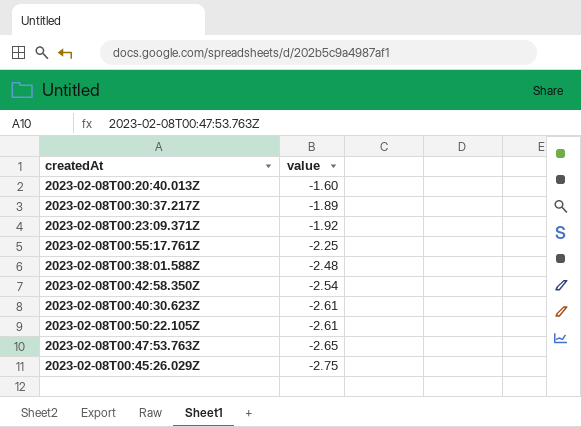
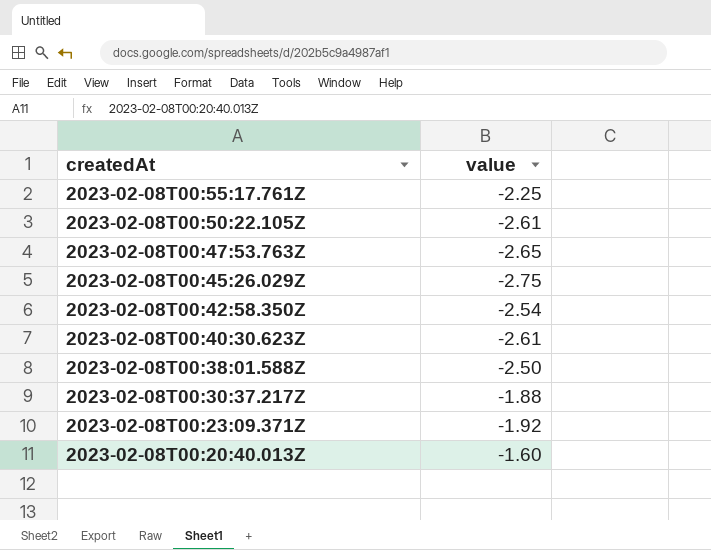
row order: value descending -> createdAt descending
2023-02-08T00:38:01.588Z | value: -2.48 -> -2.50
2023-02-08T00:30:37.217Z | value: -1.89 -> -1.88

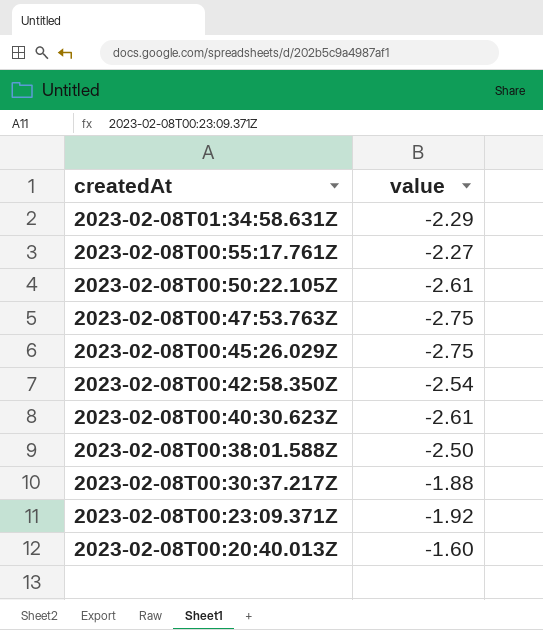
row 2023-02-08T01:34:58.631Z: none -> -2.29
2023-02-08T00:55:17.761Z | value: -2.25 -> -2.27
2023-02-08T00:47:53.763Z | value: -2.65 -> -2.75

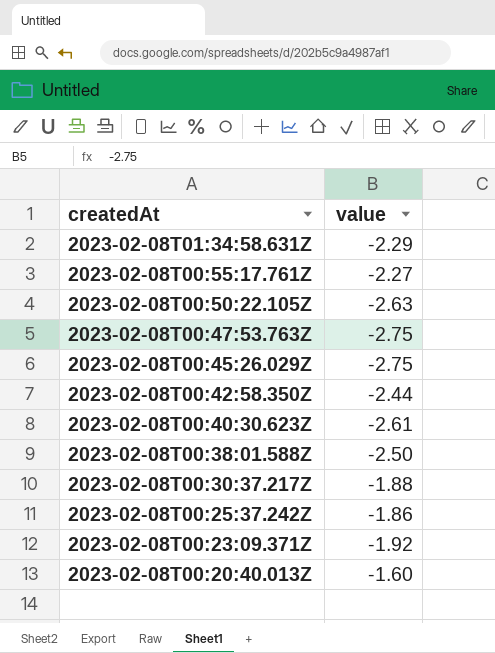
2023-02-08T00:50:22.105Z | value: -2.61 -> -2.63
2023-02-08T00:42:58.350Z | value: -2.54 -> -2.44
row 2023-02-08T00:25:37.242Z: none -> -1.86

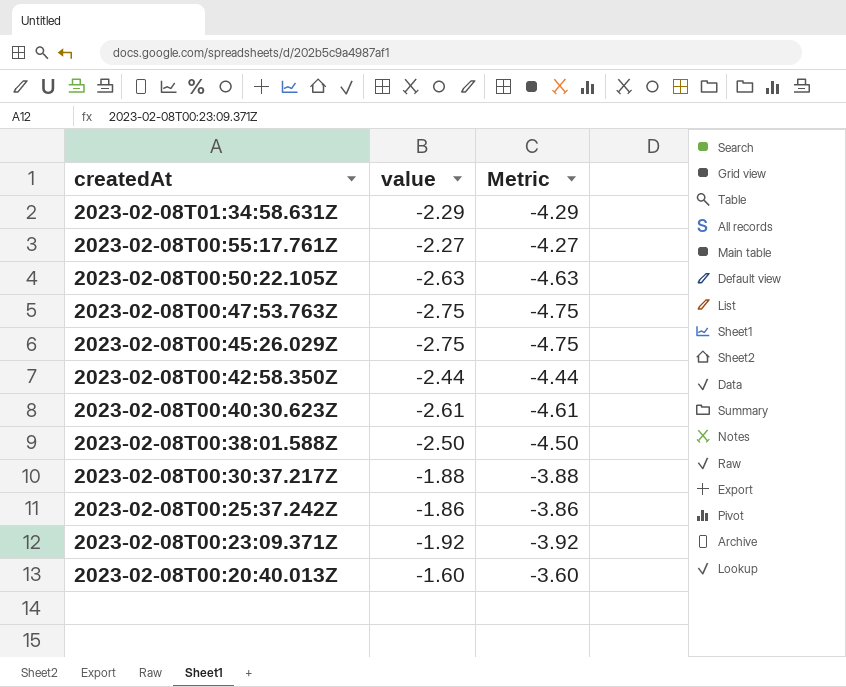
column Metric | formula: none -> [value] - 2

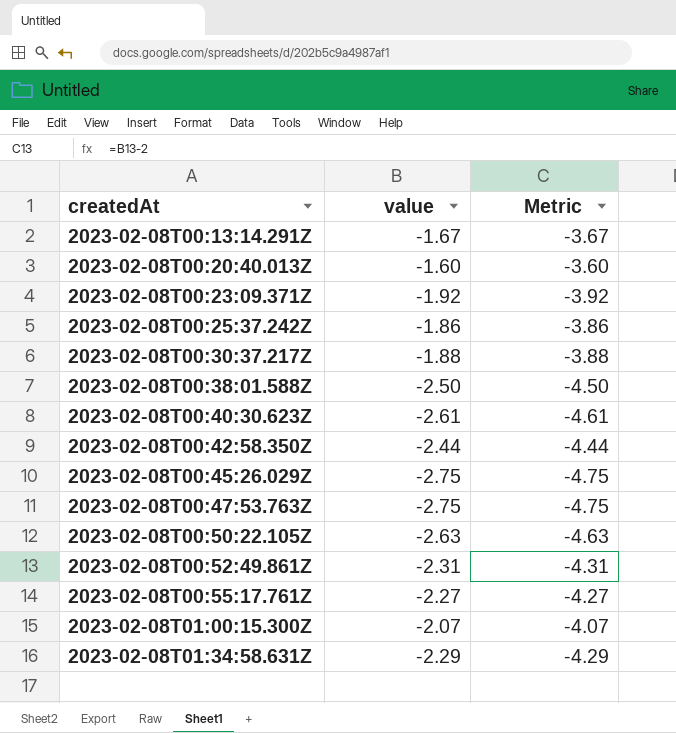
row order: createdAt descending -> createdAt ascending
row 2023-02-08T00:13:14.291Z: none -> -1.67 | -3.67
row 2023-02-08T00:52:49.861Z: none -> -2.31 | -4.31
row 2023-02-08T01:00:15.300Z: none -> -2.07 | -4.07

